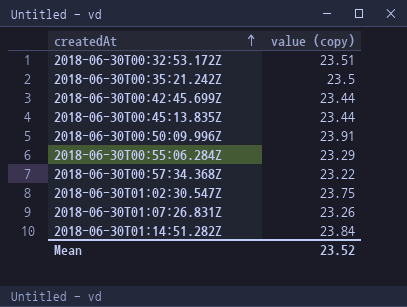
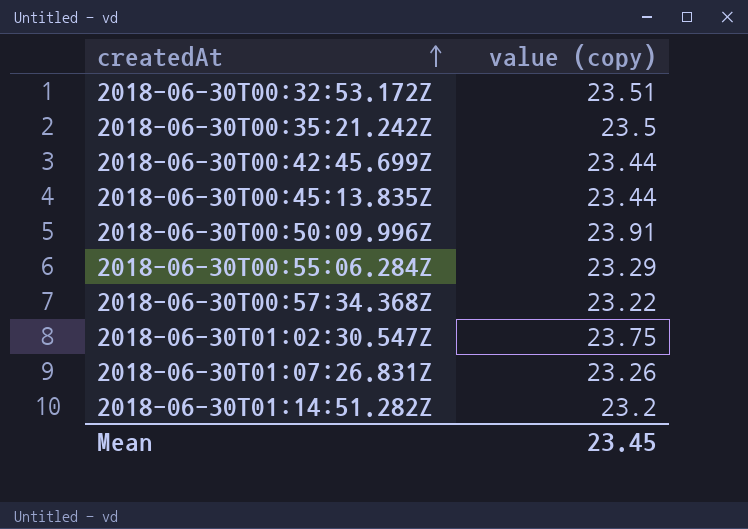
2018-06-30T01:14:51.282Z | value (copy): 23.84 -> 23.2
Mean | value (copy): 23.52 -> 23.45

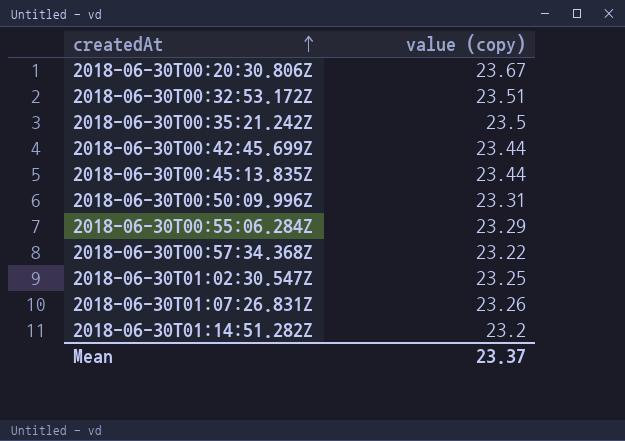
row 2018-06-30T00:20:30.806Z: none -> 23.67
2018-06-30T00:50:09.996Z | value (copy): 23.91 -> 23.31
2018-06-30T01:02:30.547Z | value (copy): 23.75 -> 23.25
Mean | value (copy): 23.45 -> 23.37

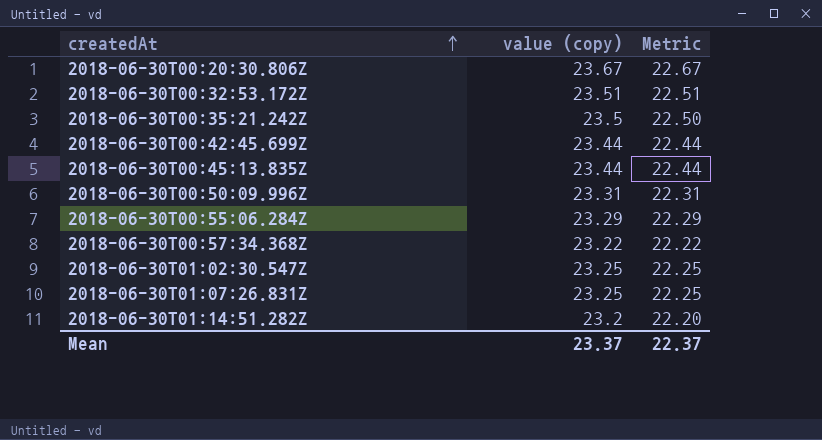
column Metric | formula: none -> [value (copy)] - 1
2018-06-30T01:07:26.831Z | value (copy): 23.26 -> 23.25

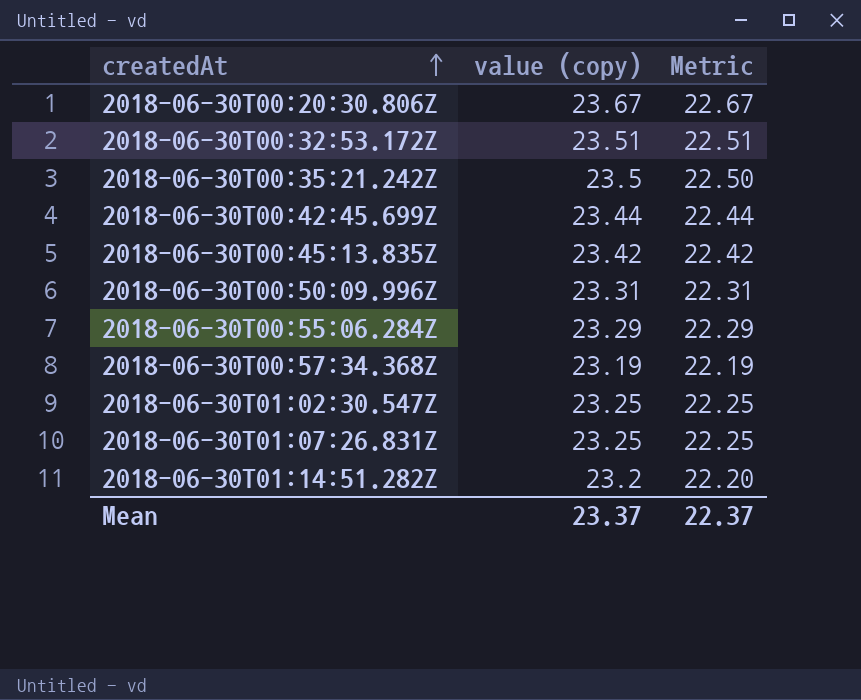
2018-06-30T00:45:13.835Z | value (copy): 23.44 -> 23.42
2018-06-30T00:45:13.835Z | Metric: 22.44 -> 22.42
2018-06-30T00:57:34.368Z | value (copy): 23.22 -> 23.19
2018-06-30T00:57:34.368Z | Metric: 22.22 -> 22.19

